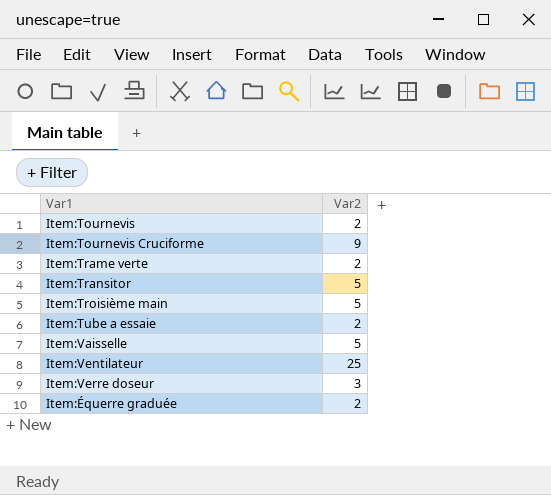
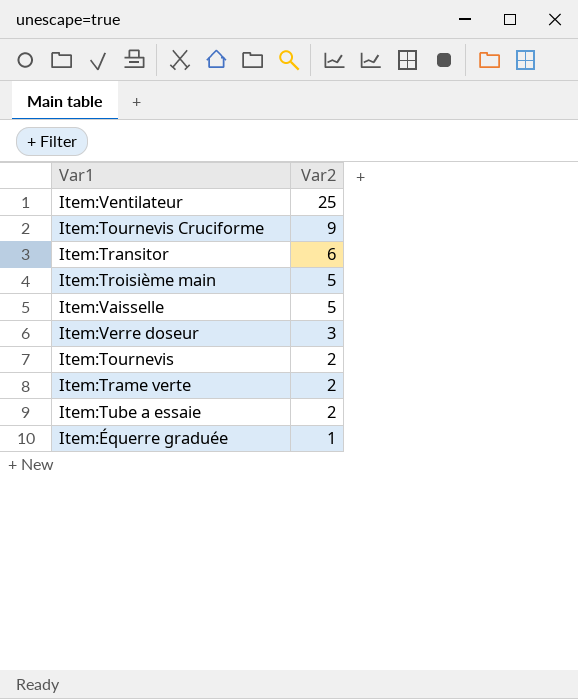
row order: none -> Var2 descending
Item:Transitor | Var2: 5 -> 6
Item:Équerre graduée | Var2: 2 -> 1

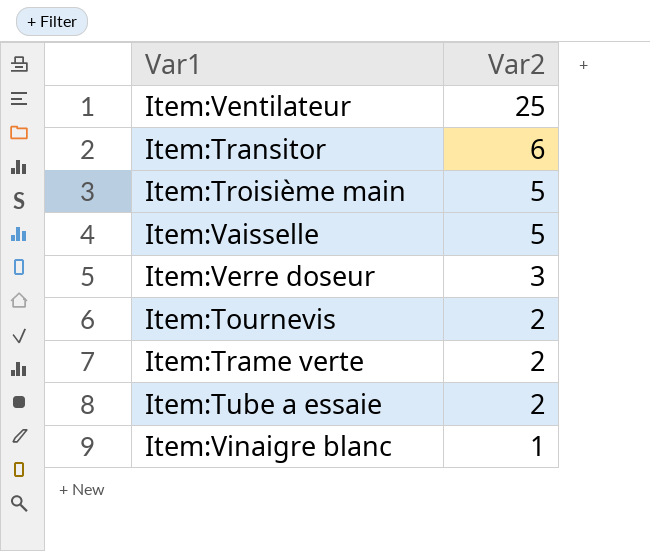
row Item:Tournevis Cruciforme: 9 -> none
row Item:Équerre graduée: 1 -> none
row Item:Vinaigre blanc: none -> 1

